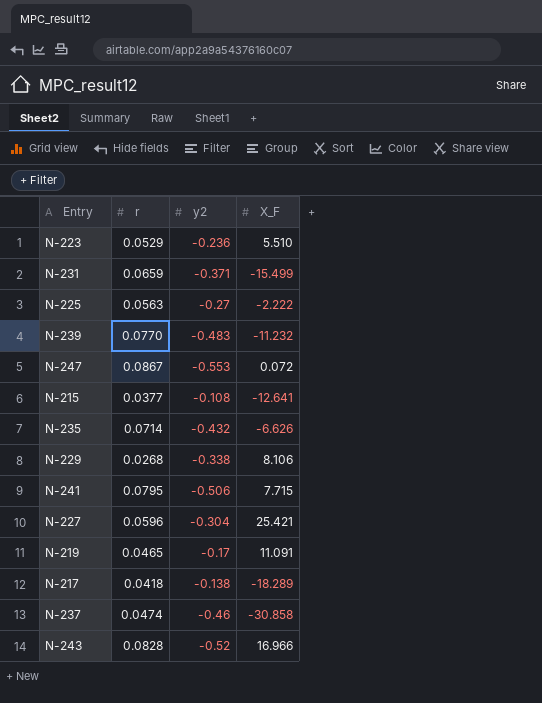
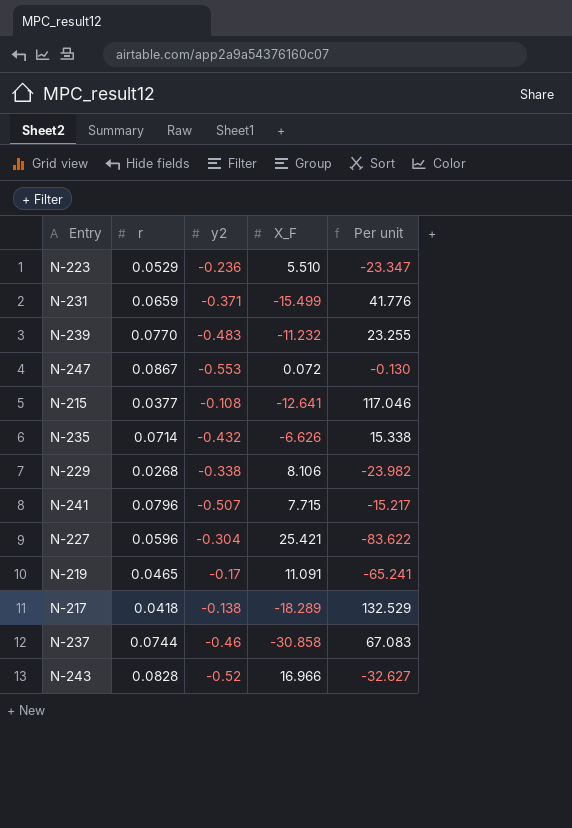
column Per unit | formula: none -> [X_F] / [y2]
row N-225: 0.0563 | -0.27 | -2.222 -> none
N-241 | r: 0.0795 -> 0.0796
N-241 | y2: -0.506 -> -0.507
N-237 | r: 0.0474 -> 0.0744

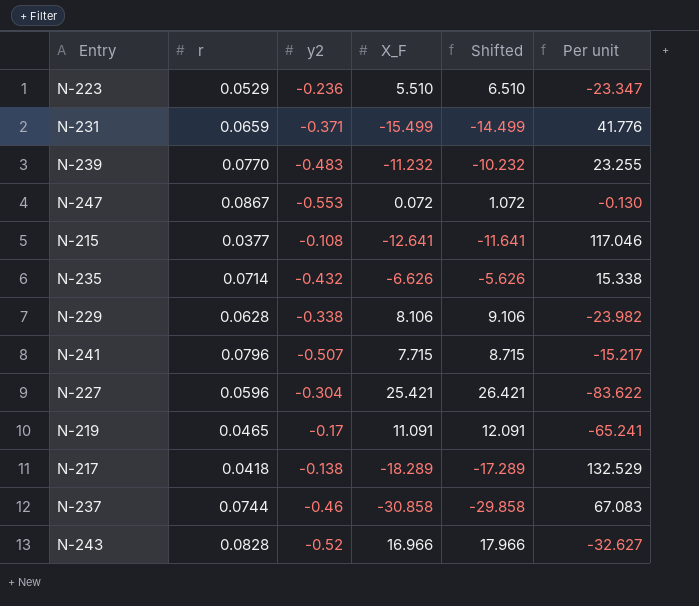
column Shifted | formula: none -> [X_F] + 1
N-229 | r: 0.0268 -> 0.0628

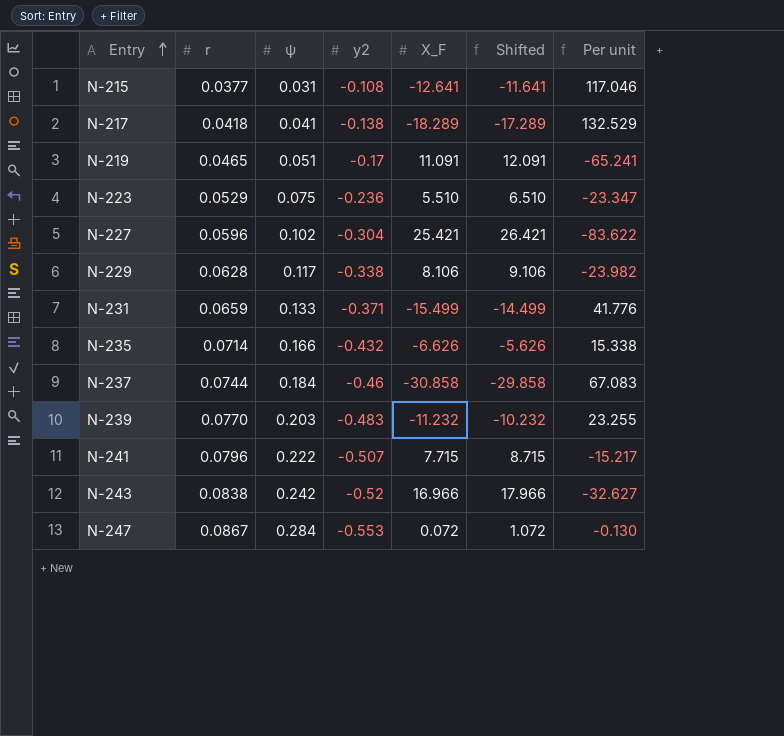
row order: none -> Entry ascending
column ψ | position: none -> 3
N-243 | r: 0.0828 -> 0.0838

